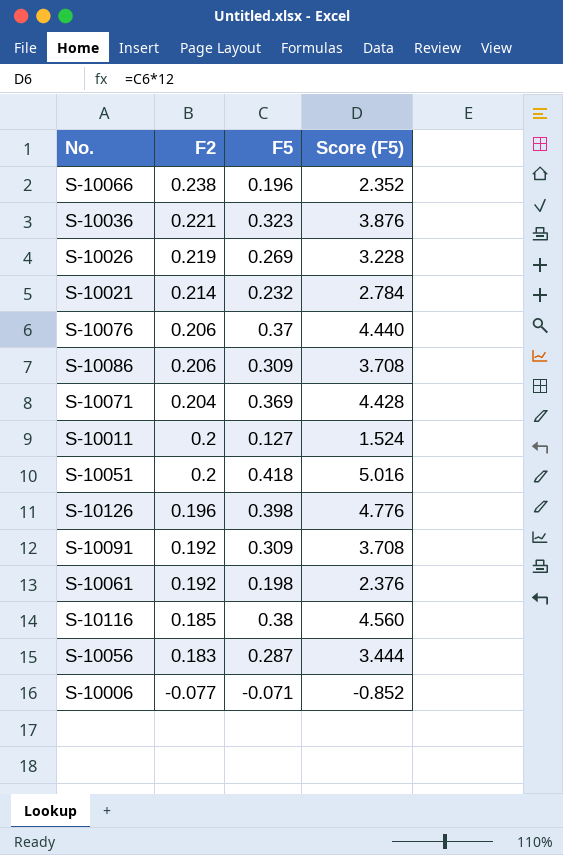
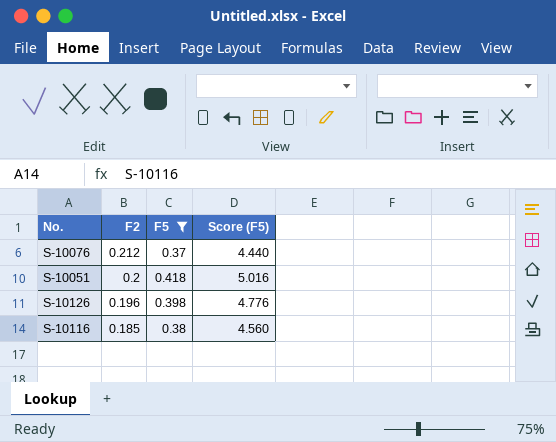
filter: none -> F5 >= 0.37
S-10076 | F2: 0.206 -> 0.212

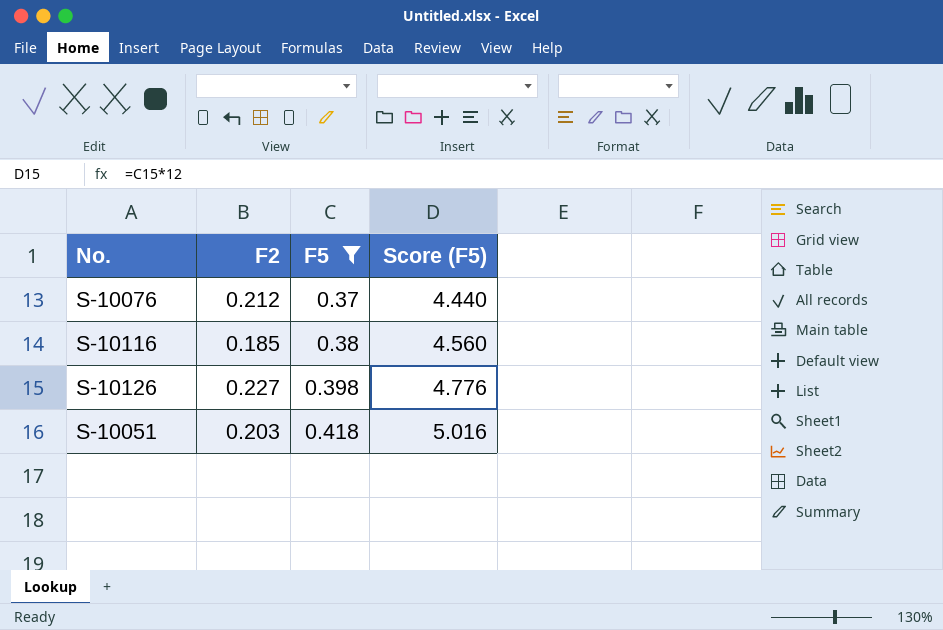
row order: F2 descending -> F5 ascending
S-10126 | F2: 0.196 -> 0.227
S-10051 | F2: 0.2 -> 0.203

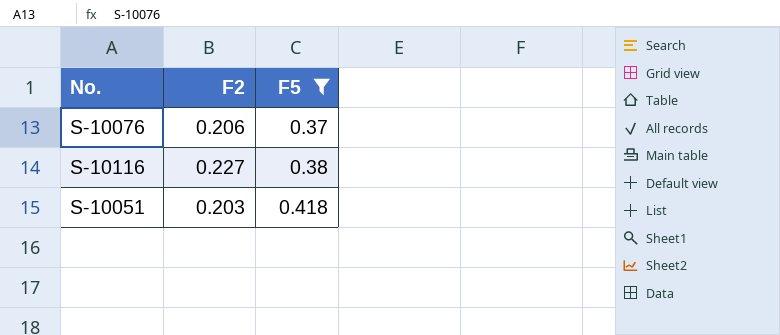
column Score (F5) | formula: [F5] * 12 -> none
row S-10126: 0.227 | 0.398 | 4.776 -> none
S-10076 | F2: 0.212 -> 0.206
S-10116 | F2: 0.185 -> 0.227

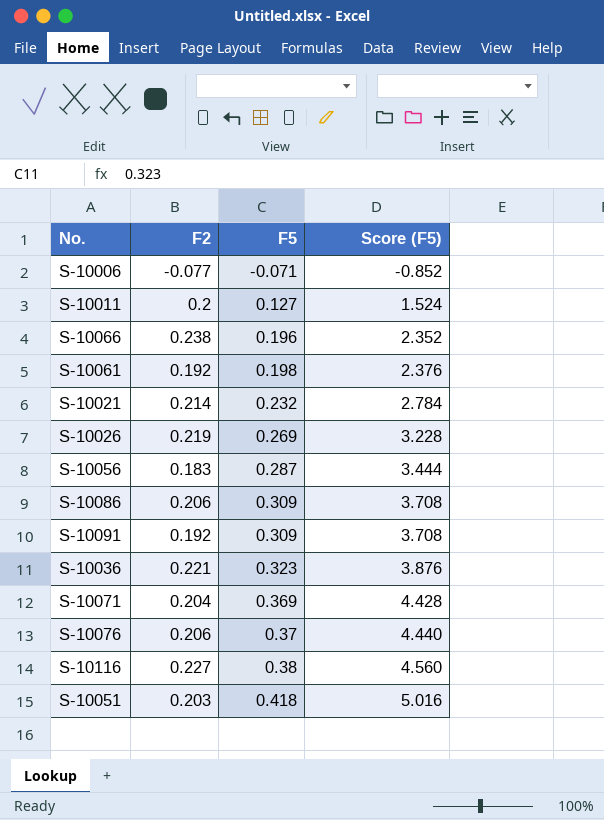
filter: F5 >= 0.37 -> none
column Score (F5) | formula: none -> [F5] * 12

